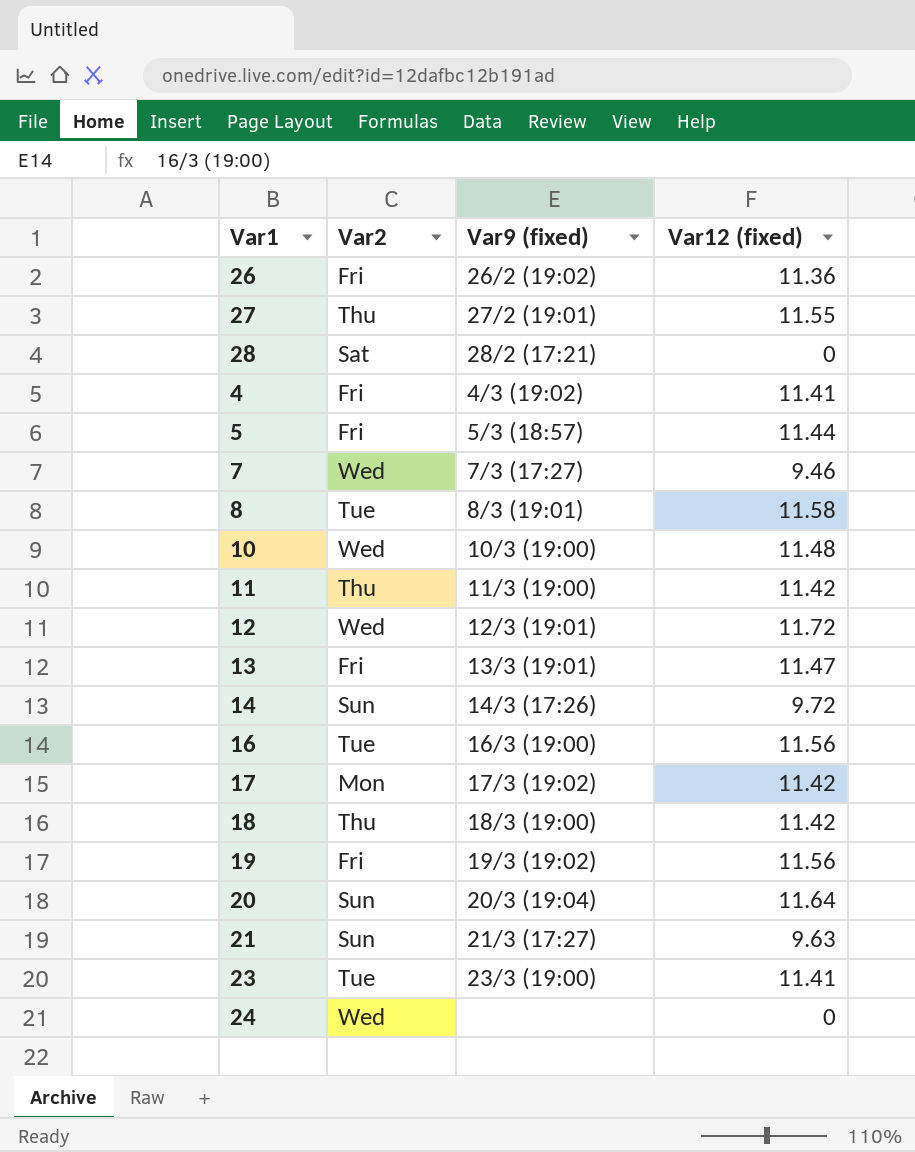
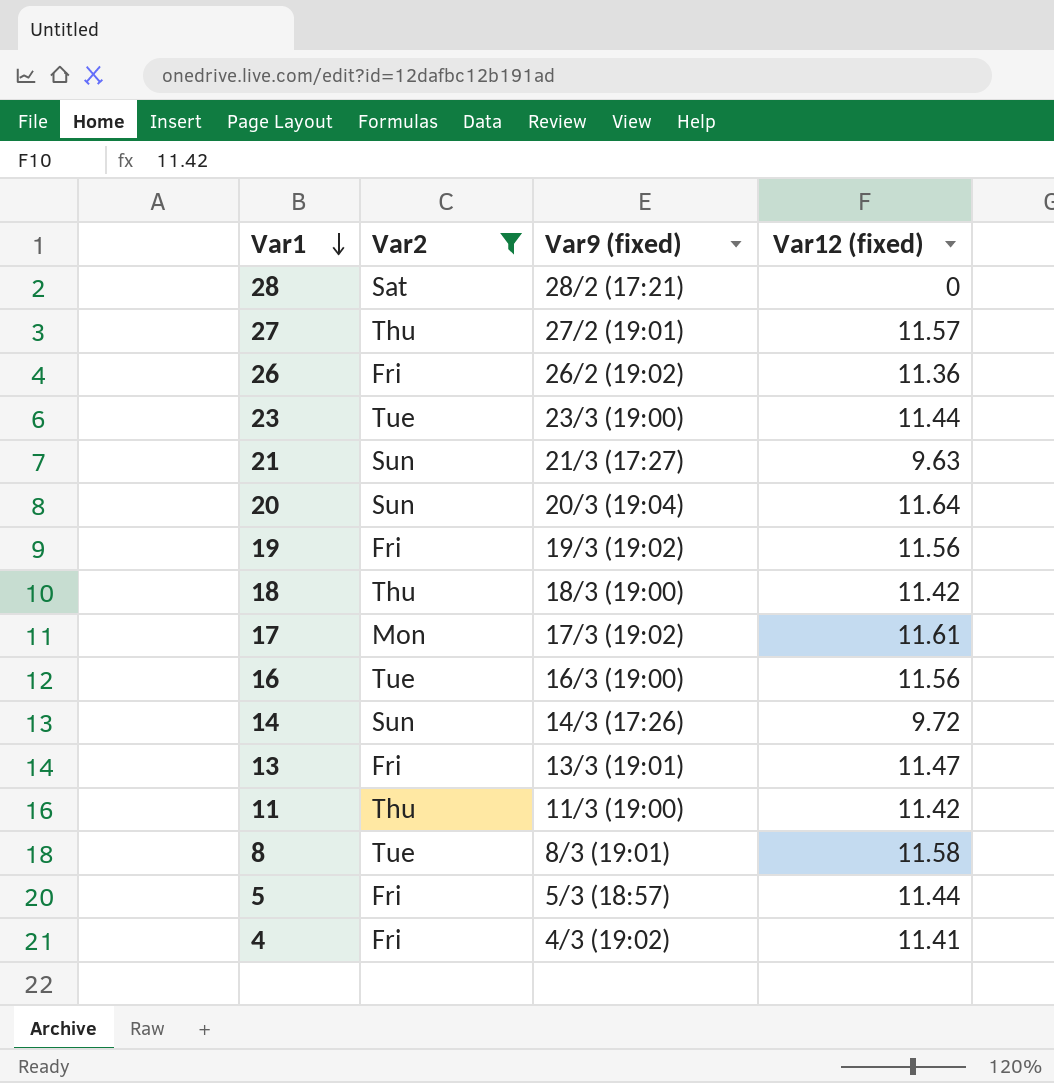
filter: none -> Var2 != Wed
row order: none -> Var1 descending
27 | Var12 (fixed): 11.55 -> 11.57
23 | Var12 (fixed): 11.41 -> 11.44
17 | Var12 (fixed): 11.42 -> 11.61

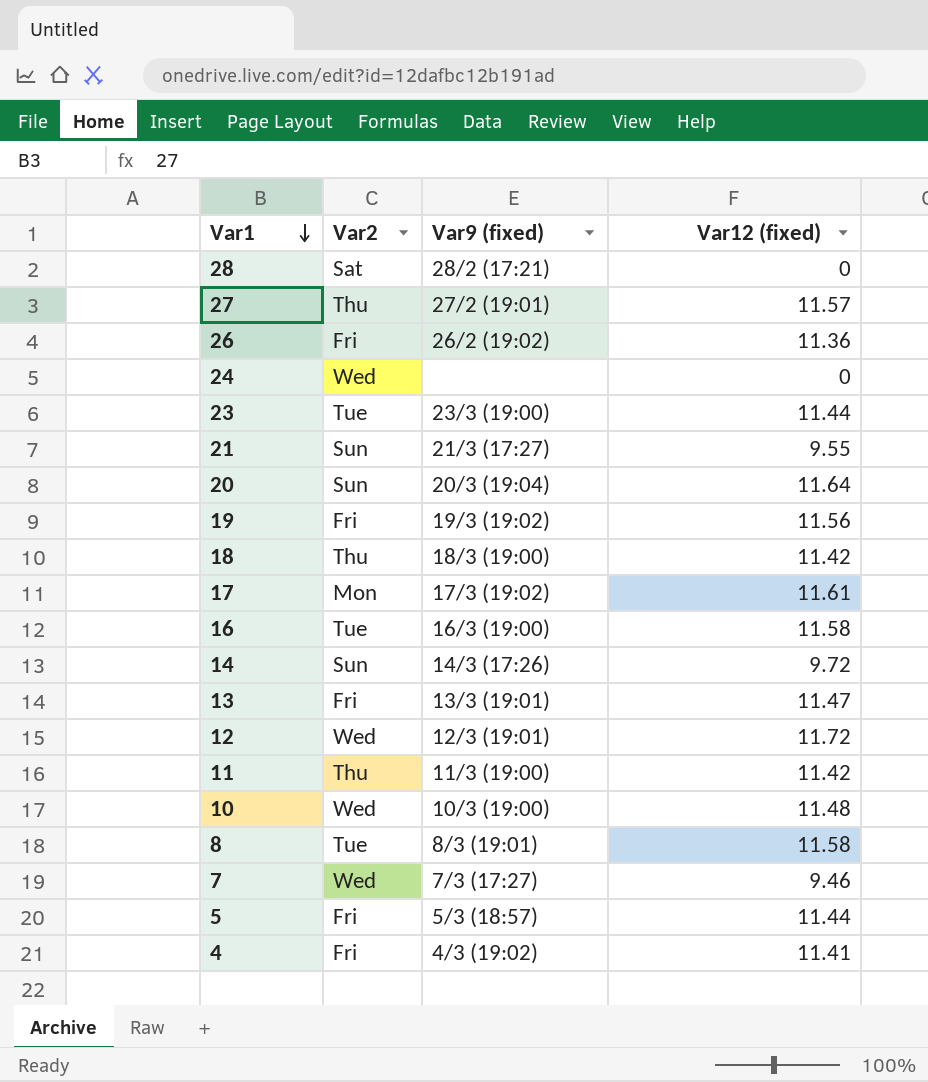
filter: Var2 != Wed -> none
21 | Var12 (fixed): 9.63 -> 9.55
16 | Var12 (fixed): 11.56 -> 11.58

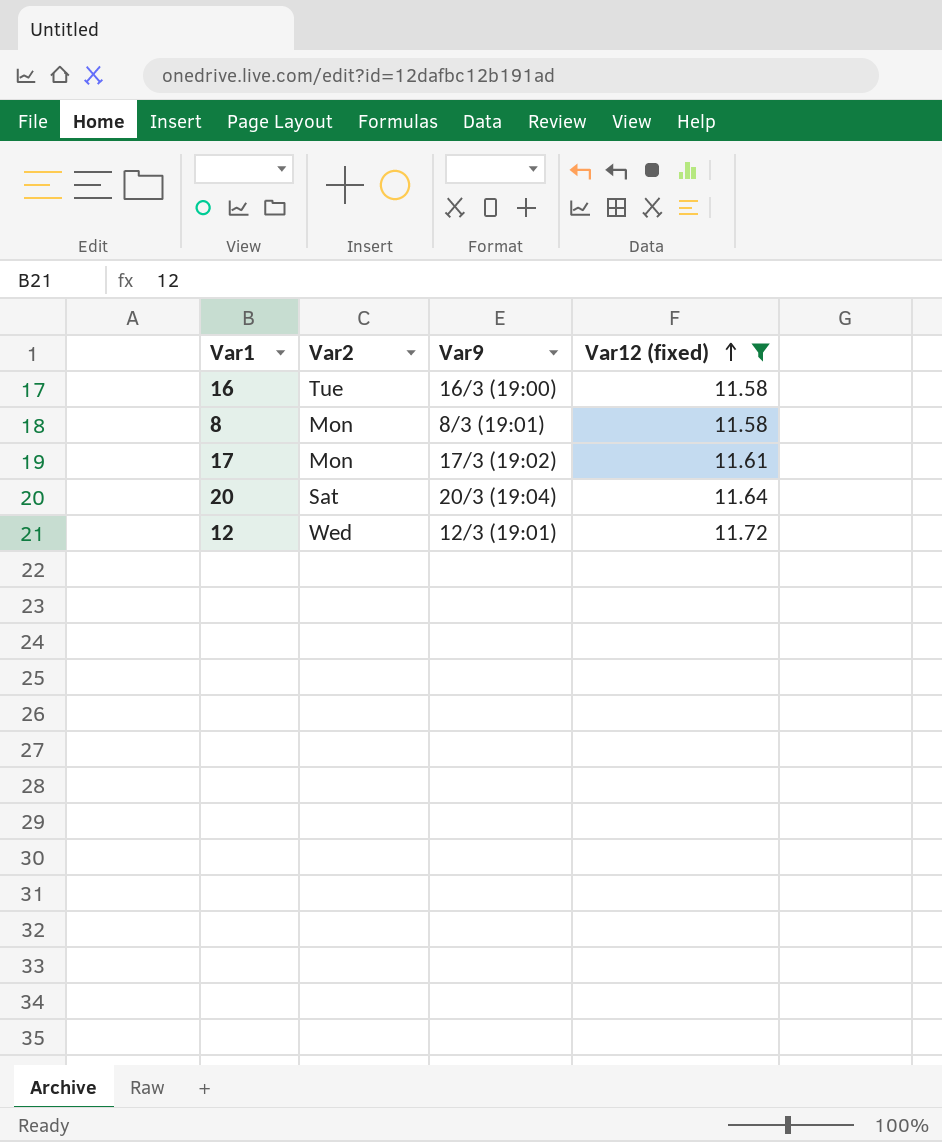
filter: none -> Var12 (fixed) >= 11.58
row order: Var1 descending -> Var12 (fixed) ascending
column name: Var9 (fixed) -> Var9
8 | Var2: Tue -> Mon
20 | Var2: Sun -> Sat

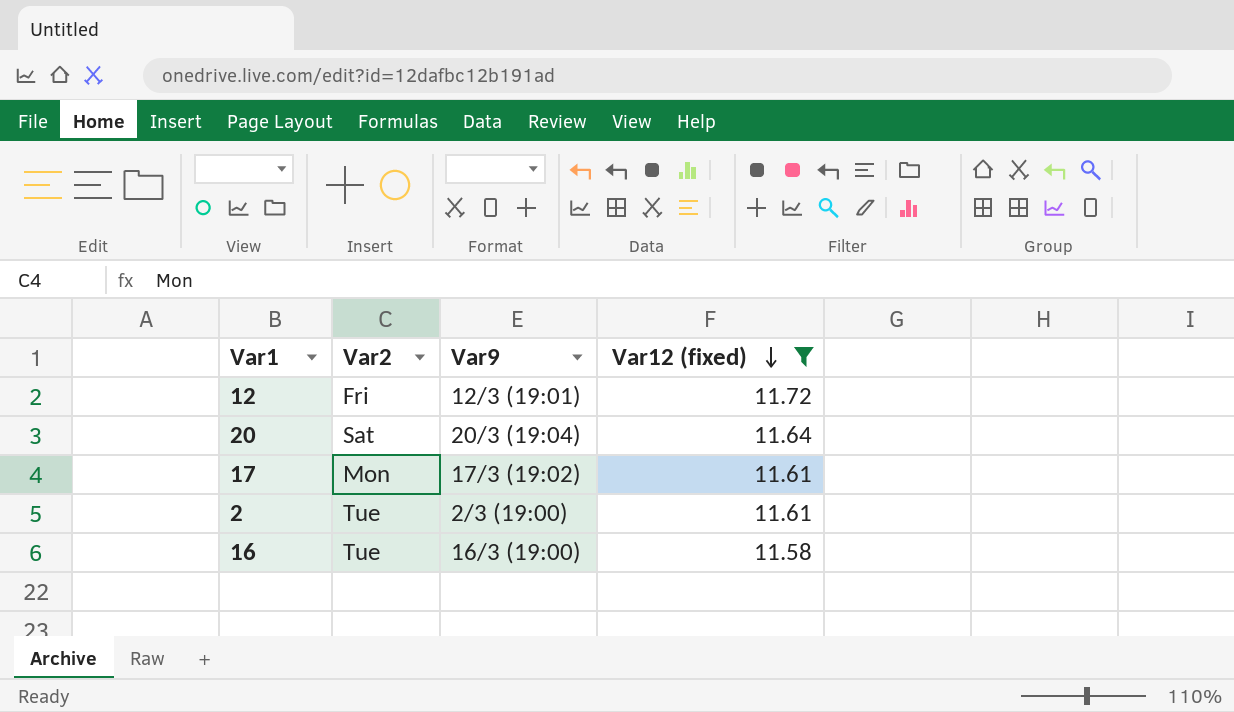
row order: Var12 (fixed) ascending -> Var12 (fixed) descending
row 8: Mon | 8/3 (19:01) | 11.58 -> none
12 | Var2: Wed -> Fri
row 2: none -> Tue | 2/3 (19:00) | 11.61

